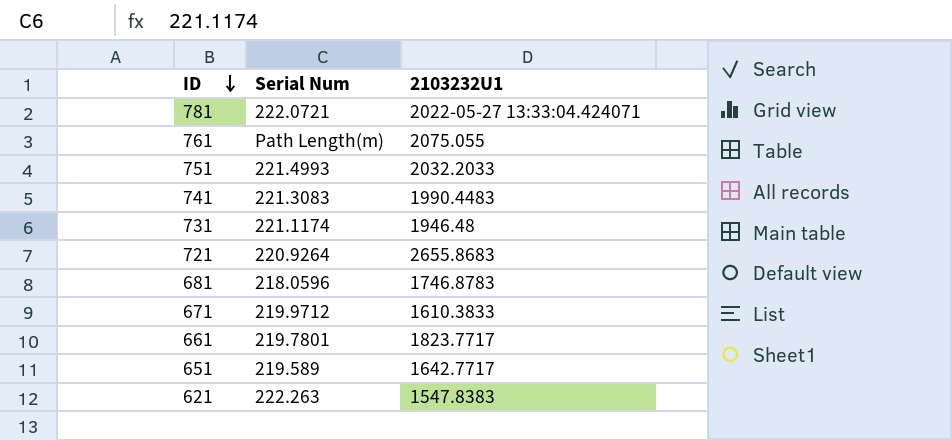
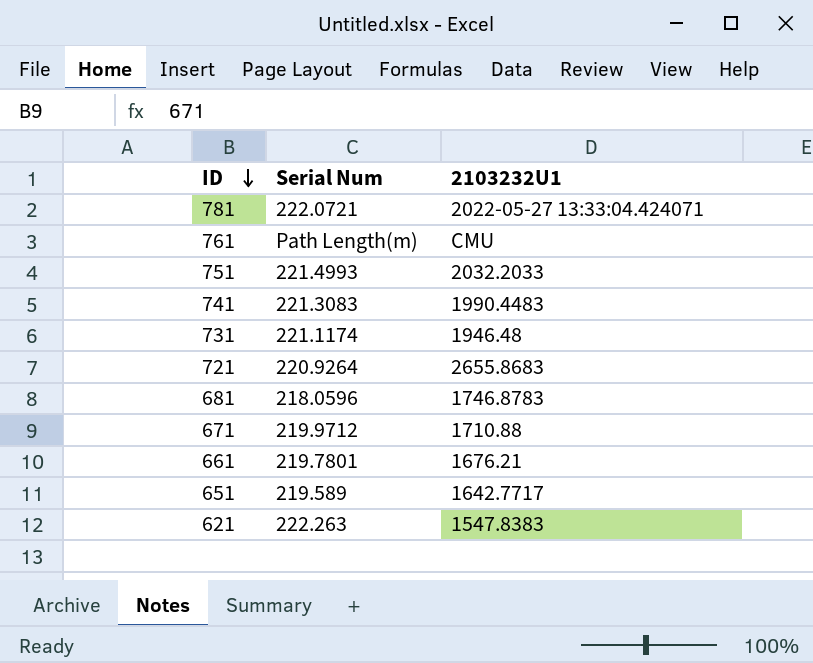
761 | 2103232U1: 2075.055 -> CMU
671 | 2103232U1: 1610.3833 -> 1710.88
661 | 2103232U1: 1823.7717 -> 1676.21

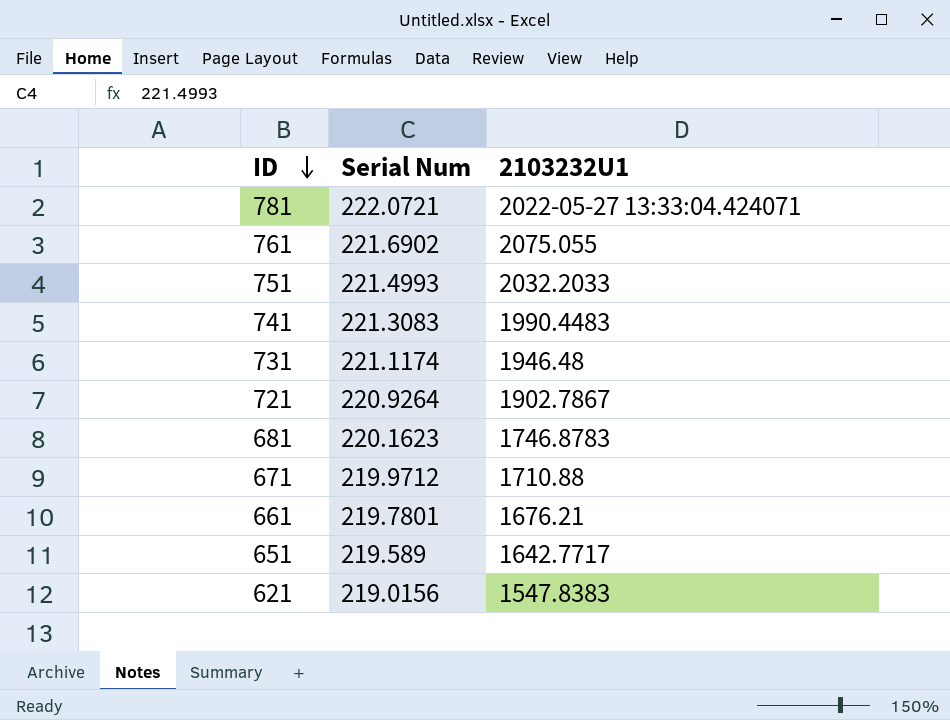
761 | Serial Num: Path Length(m) -> 221.6902
761 | 2103232U1: CMU -> 2075.055
721 | 2103232U1: 2655.8683 -> 1902.7867
681 | Serial Num: 218.0596 -> 220.1623
621 | Serial Num: 222.263 -> 219.0156

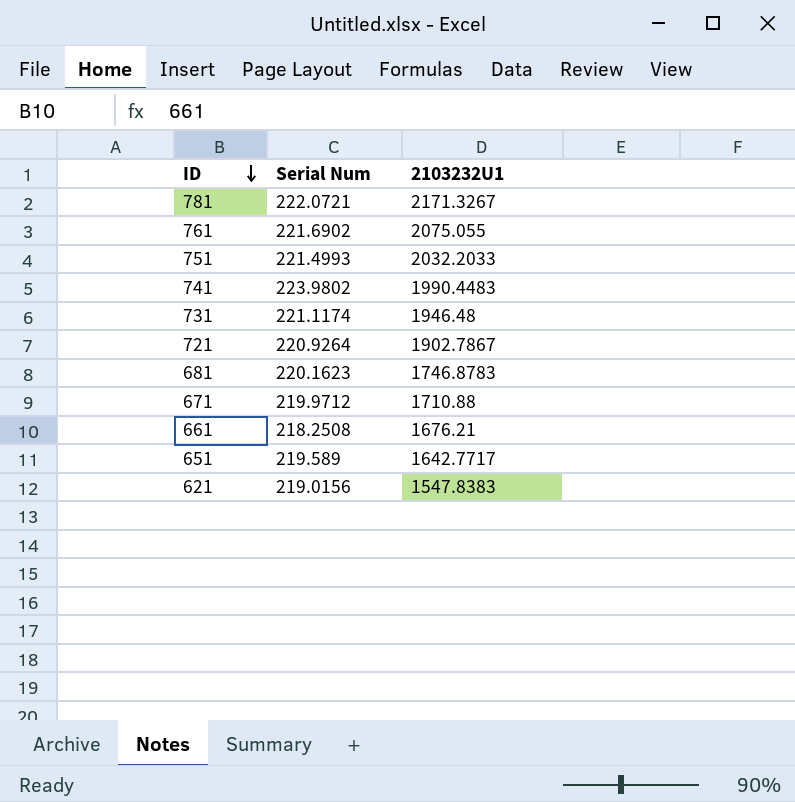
781 | 2103232U1: 2022-05-27 13:33:04.424071 -> 2171.3267
741 | Serial Num: 221.3083 -> 223.9802
661 | Serial Num: 219.7801 -> 218.2508

